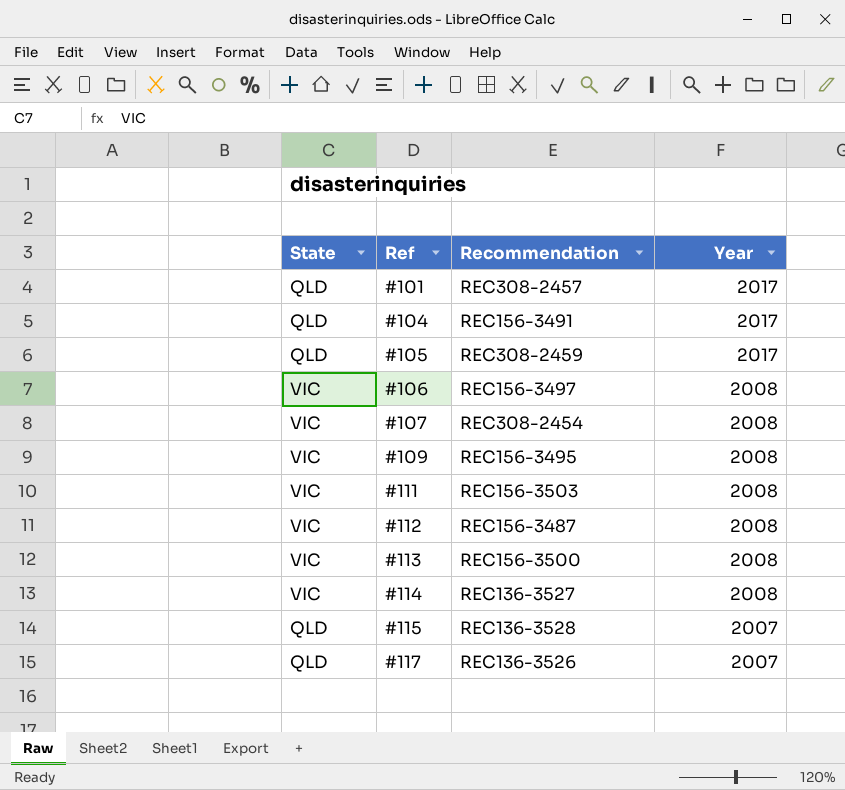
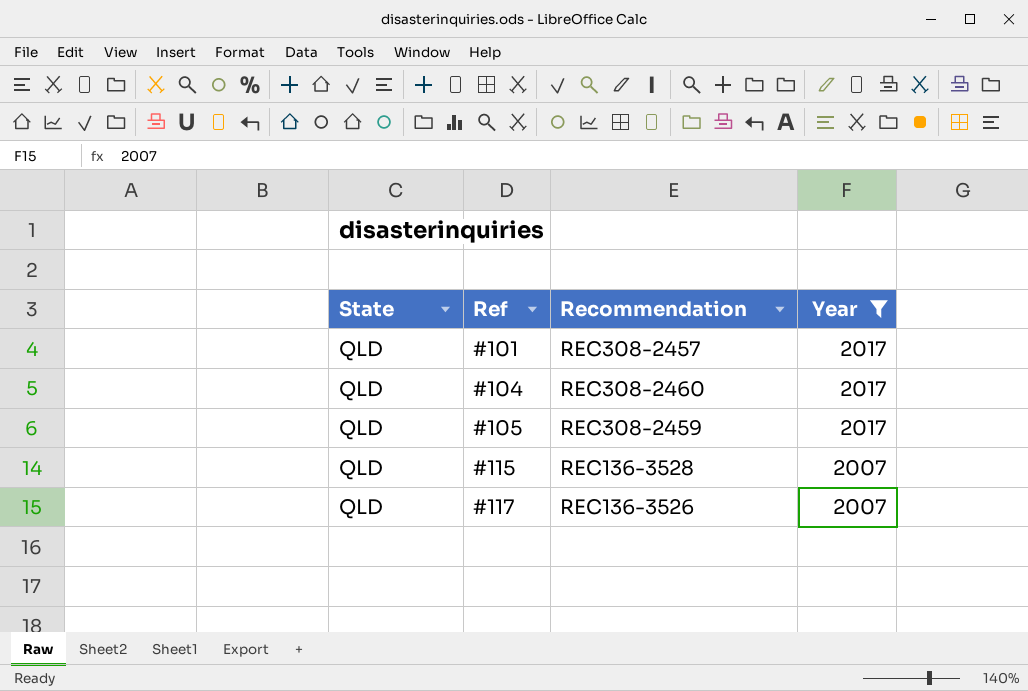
filter: none -> Year != 2008
#104 | Recommendation: REC156-3491 -> REC308-2460

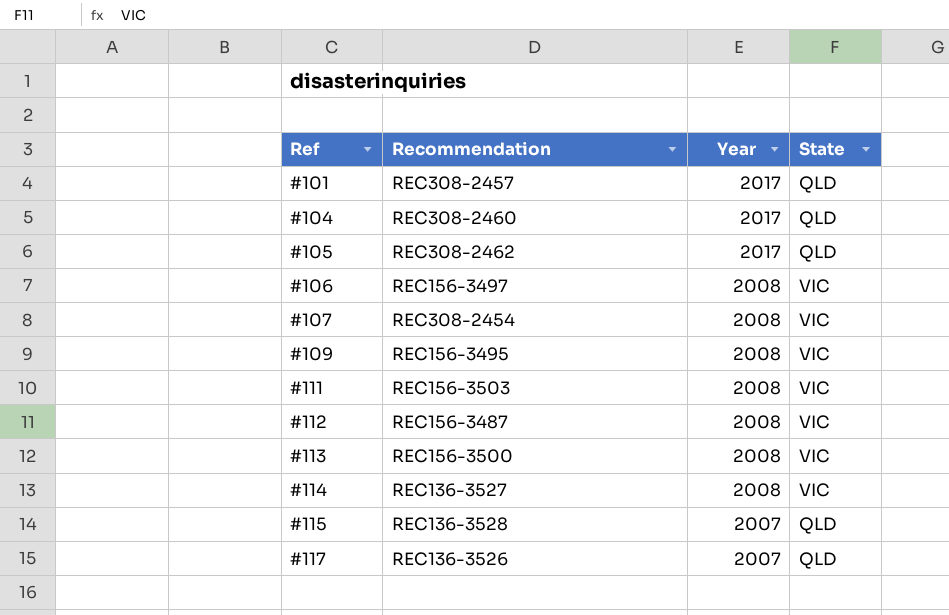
filter: Year != 2008 -> none
column State | position: 1 -> 4
#105 | Recommendation: REC308-2459 -> REC308-2462

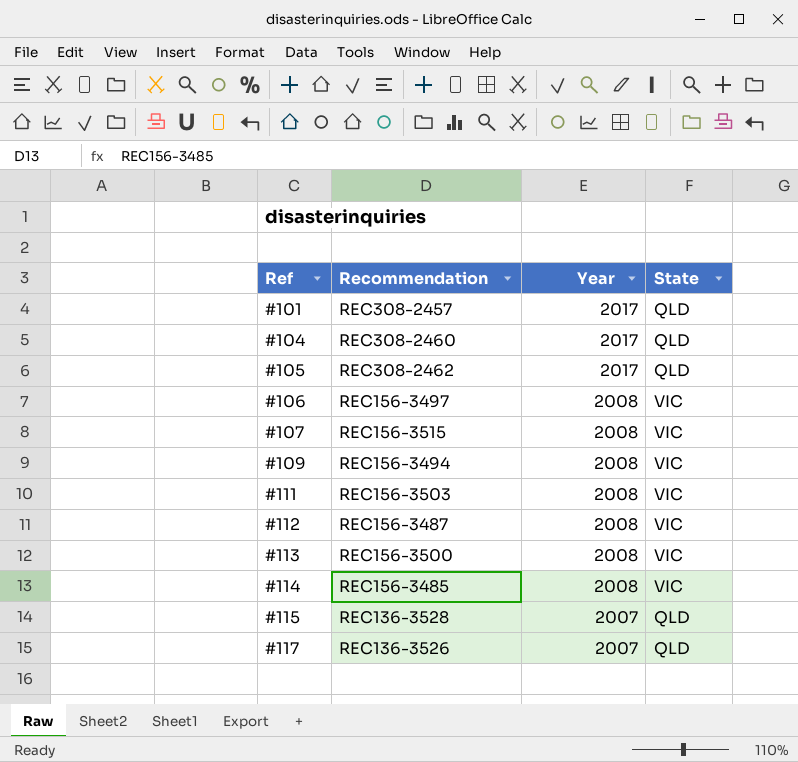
#107 | Recommendation: REC308-2454 -> REC156-3515
#109 | Recommendation: REC156-3495 -> REC156-3494
#114 | Recommendation: REC136-3527 -> REC156-3485

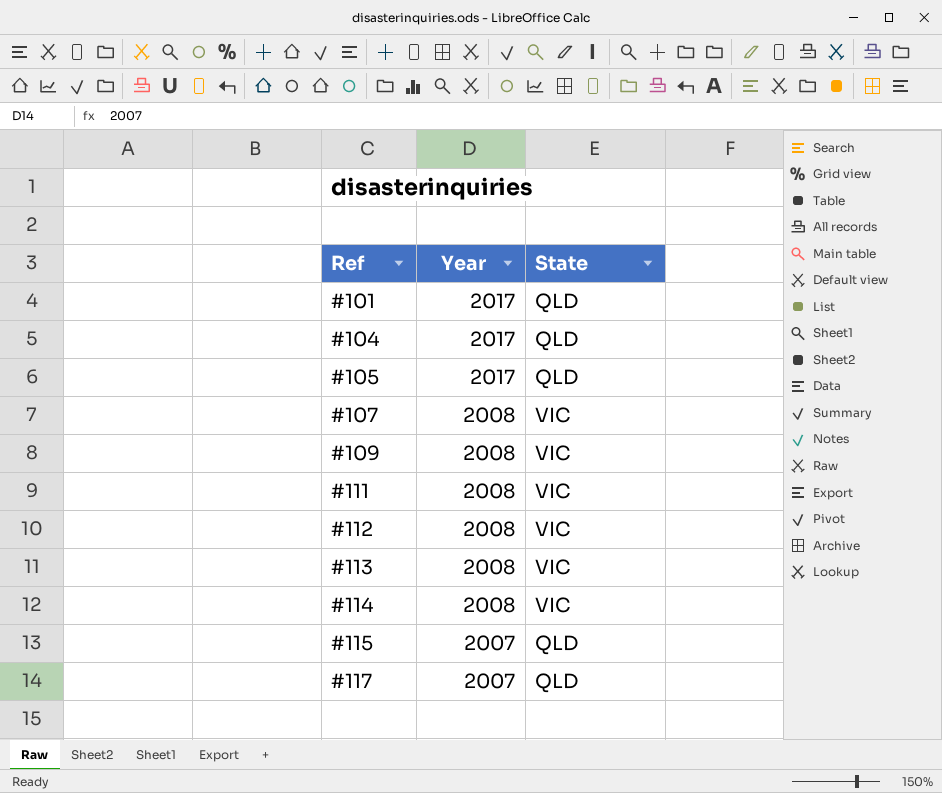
column Recommendation | position: 2 -> none
row #106: REC156-3497 | 2008 | VIC -> none

